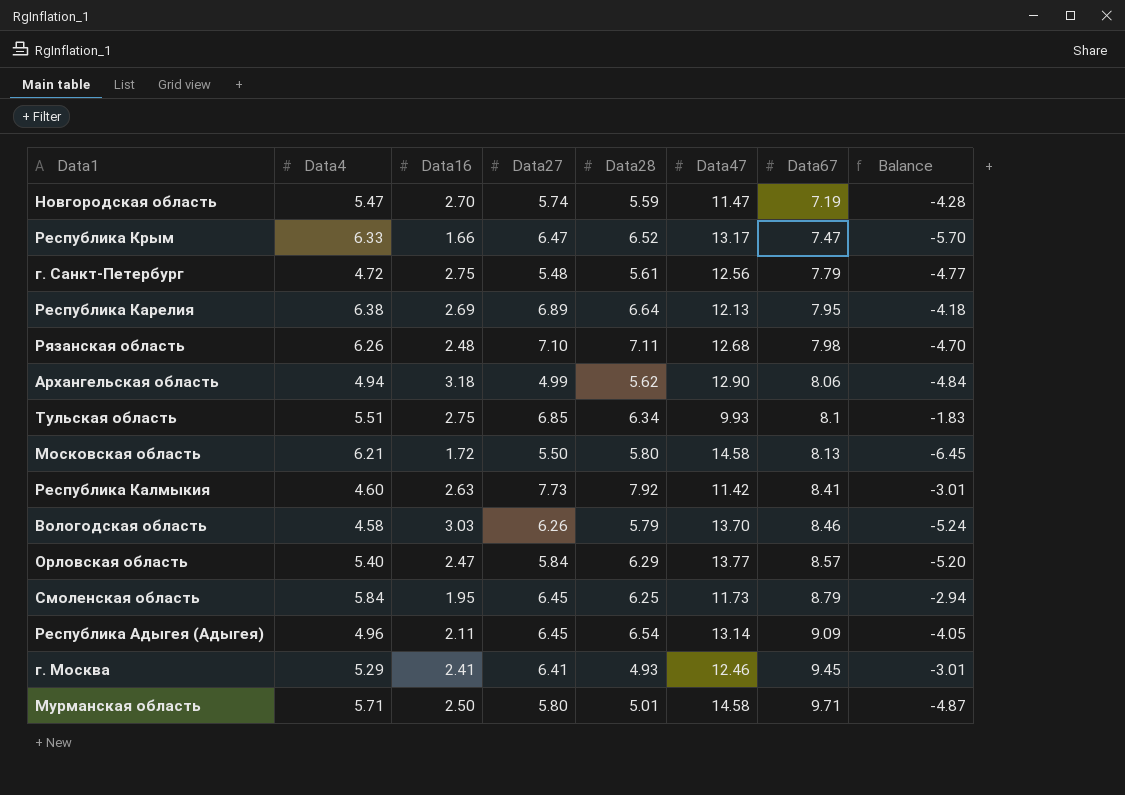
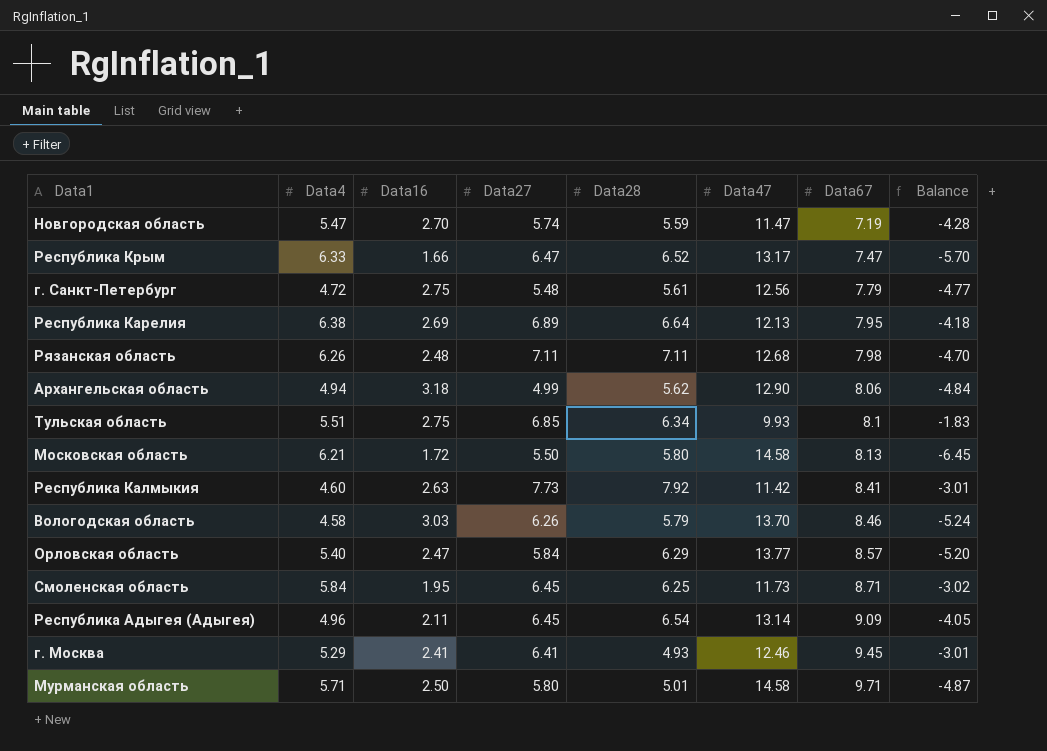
Рязанская область | Data27: 7.10 -> 7.11
Смоленская область | Data67: 8.79 -> 8.71
Смоленская область | Balance: -2.94 -> -3.02

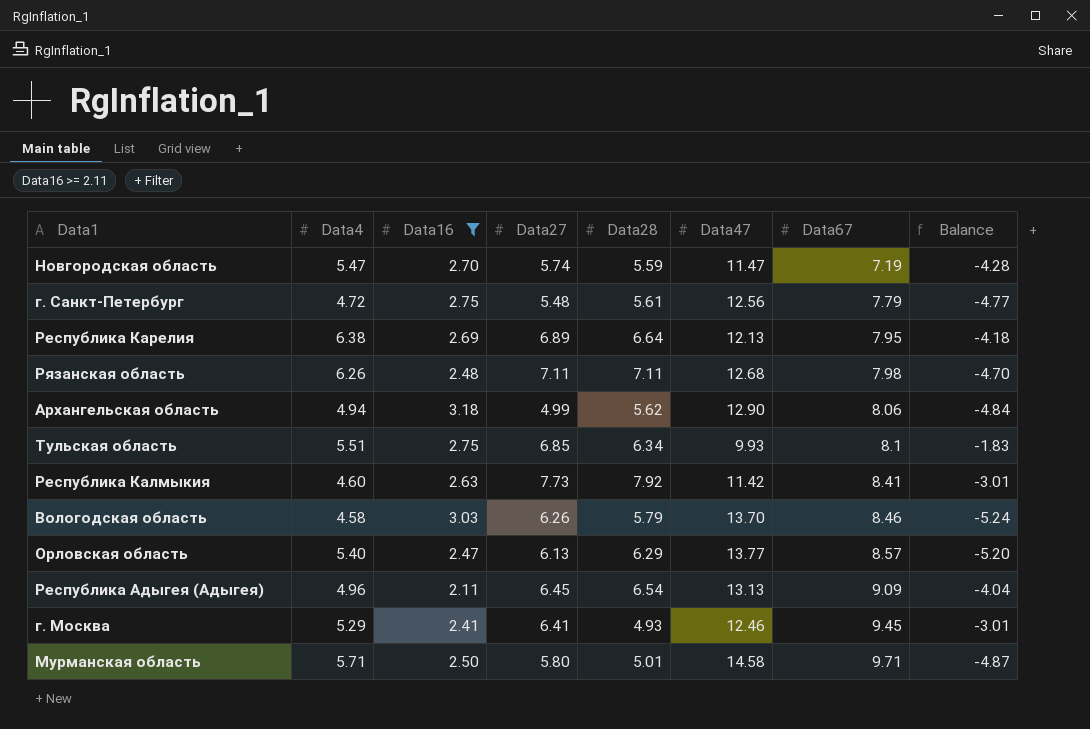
filter: none -> Data16 >= 2.11
Орловская область | Data27: 5.84 -> 6.13
Республика Адыгея (Адыгея) | Data47: 13.14 -> 13.13
Республика Адыгея (Адыгея) | Balance: -4.05 -> -4.04

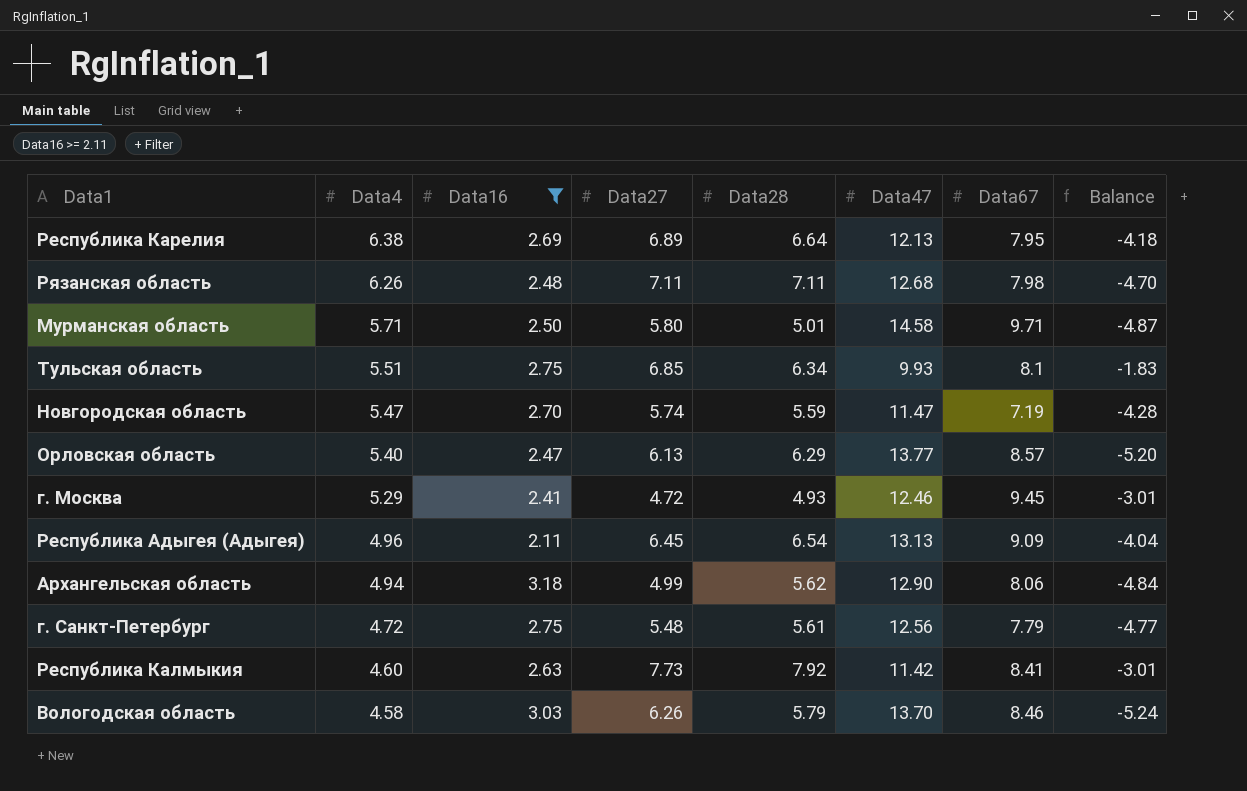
row order: Data67 ascending -> Data4 descending
г. Москва | Data27: 6.41 -> 4.72

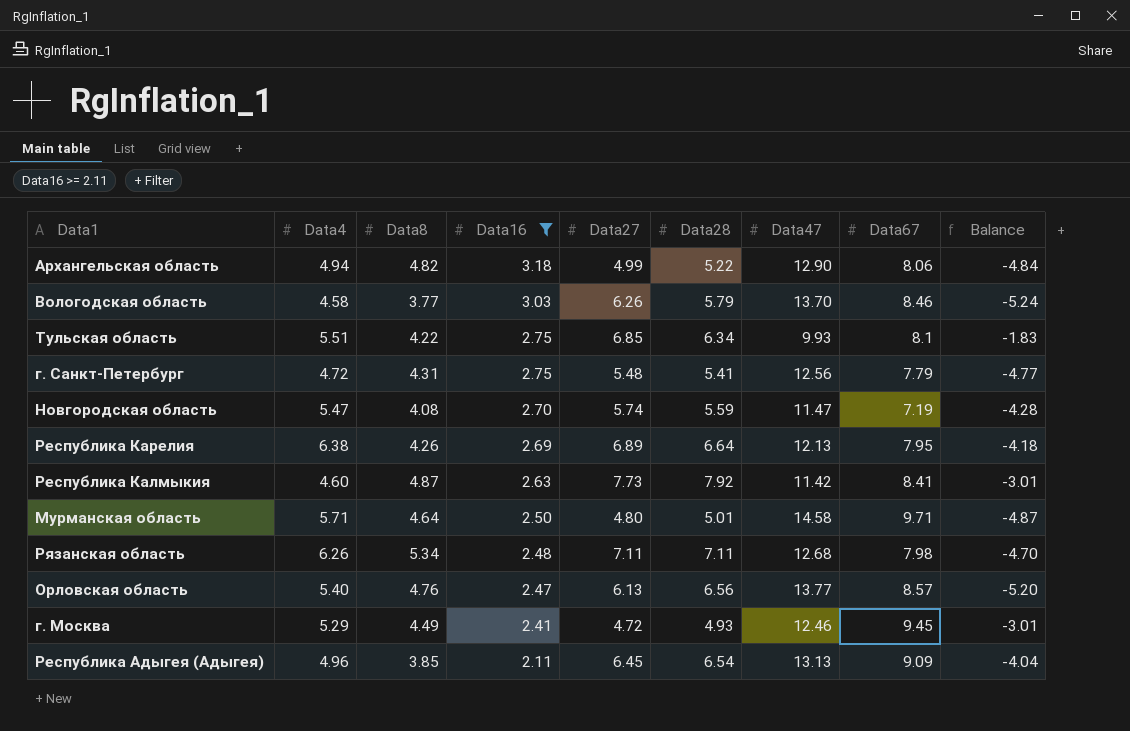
row order: Data4 descending -> Data16 descending
column Data8 | position: none -> 3
Архангельская область | Data28: 5.62 -> 5.22
г. Санкт-Петербург | Data28: 5.61 -> 5.41
Мурманская область | Data27: 5.80 -> 4.80
Орловская область | Data28: 6.29 -> 6.56

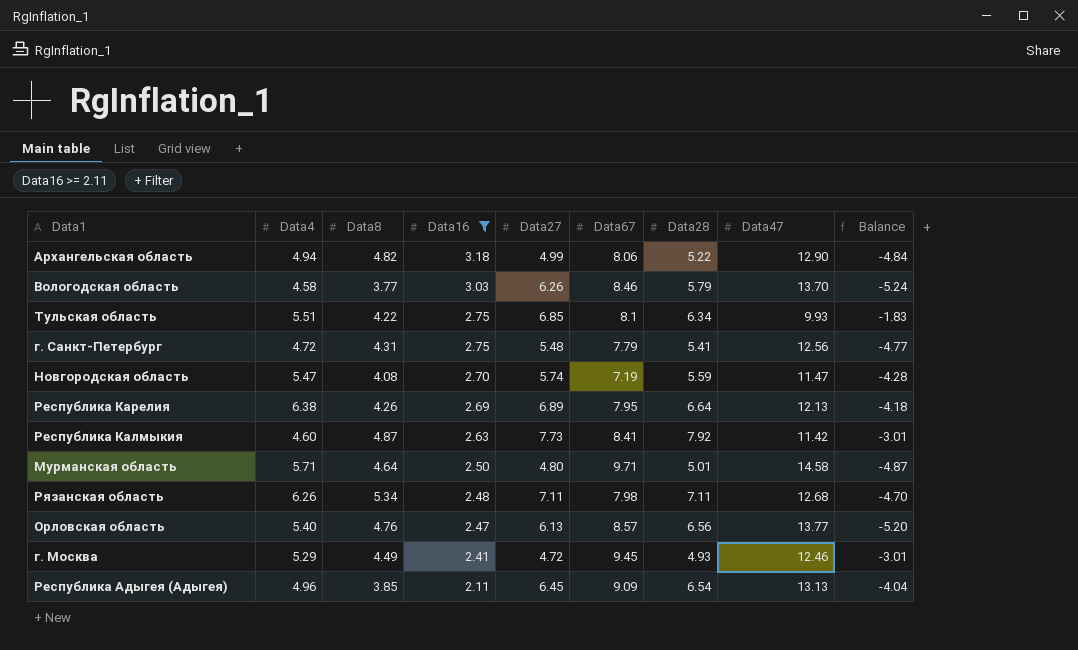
column Data67 | position: 8 -> 6

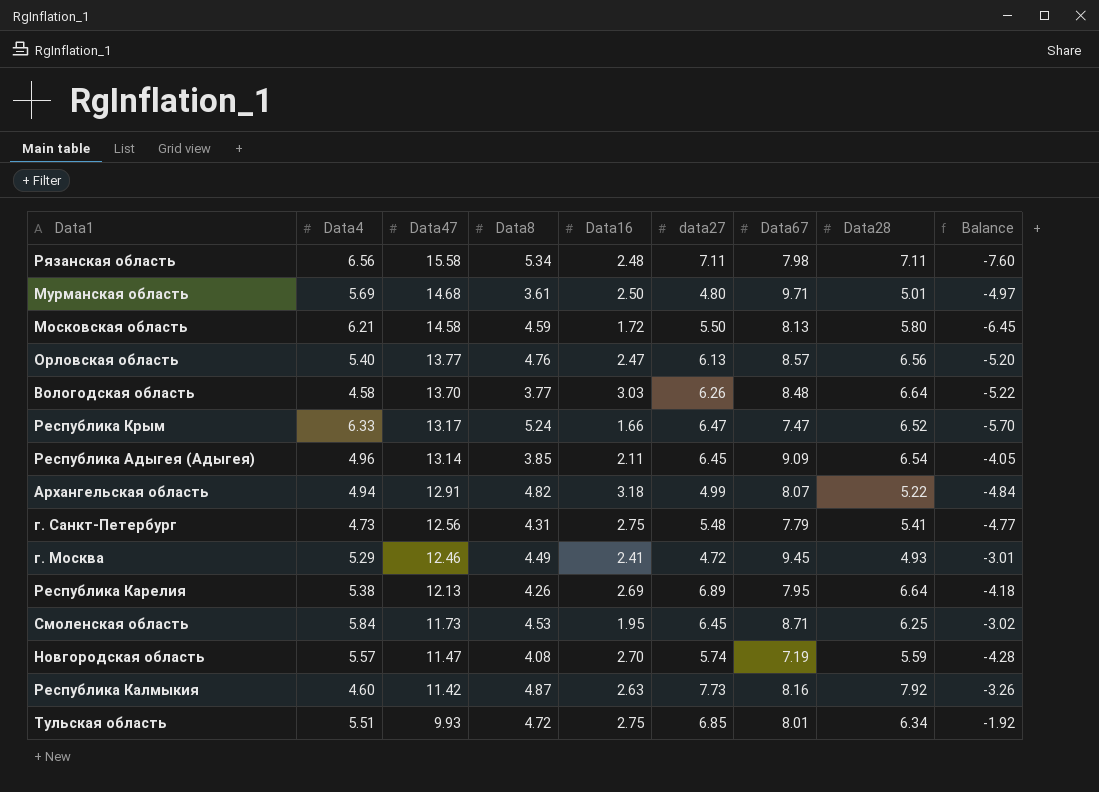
filter: Data16 >= 2.11 -> none
row order: Data16 descending -> Data47 descending
column Data47 | position: 8 -> 3
column name: Data27 -> data27
Рязанская область | Data4: 6.26 -> 6.56
Рязанская область | Data47: 12.68 -> 15.58
Рязанская область | Balance: -4.70 -> -7.60
Мурманская область | Data4: 5.71 -> 5.69
Мурманская область | Data47: 14.58 -> 14.68
Мурманская область | Data8: 4.64 -> 3.61
Мурманская область | Balance: -4.87 -> -4.97
Вологодская область | Data67: 8.46 -> 8.48
Вологодская область | Data28: 5.79 -> 6.64
Вологодская область | Balance: -5.24 -> -5.22
Республика Адыгея (Адыгея) | Data47: 13.13 -> 13.14
Республика Адыгея (Адыгея) | Balance: -4.04 -> -4.05
Архангельская область | Data47: 12.90 -> 12.91
Архангельская область | Data67: 8.06 -> 8.07
г. Санкт-Петербург | Data4: 4.72 -> 4.73
Республика Карелия | Data4: 6.38 -> 5.38
Новгородская область | Data4: 5.47 -> 5.57
Республика Калмыкия | Data67: 8.41 -> 8.16
Республика Калмыкия | Balance: -3.01 -> -3.26
Тульская область | Data8: 4.22 -> 4.72
Тульская область | Data67: 8.1 -> 8.01
Тульская область | Balance: -1.83 -> -1.92

